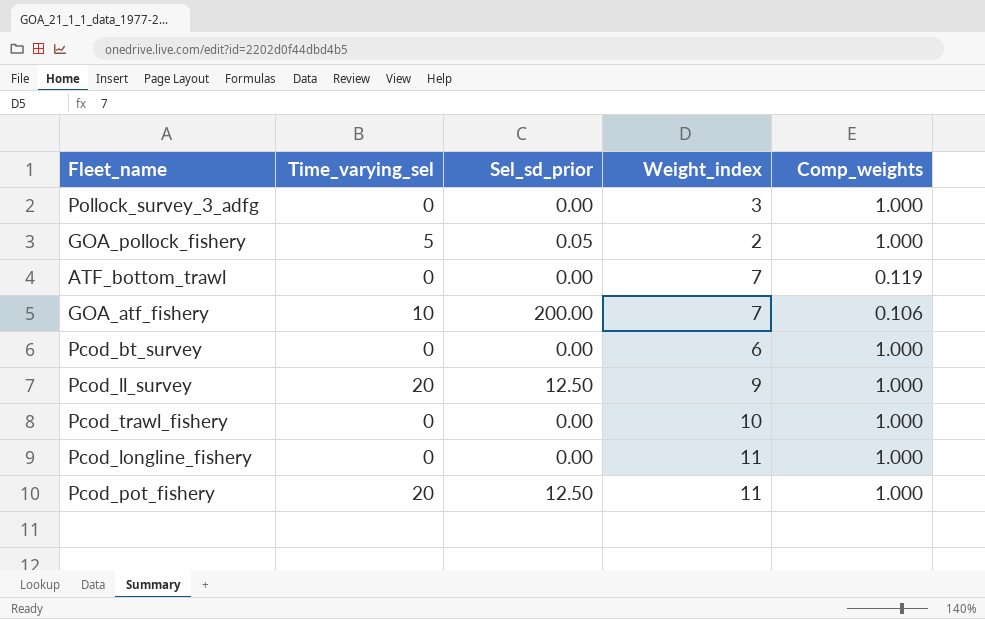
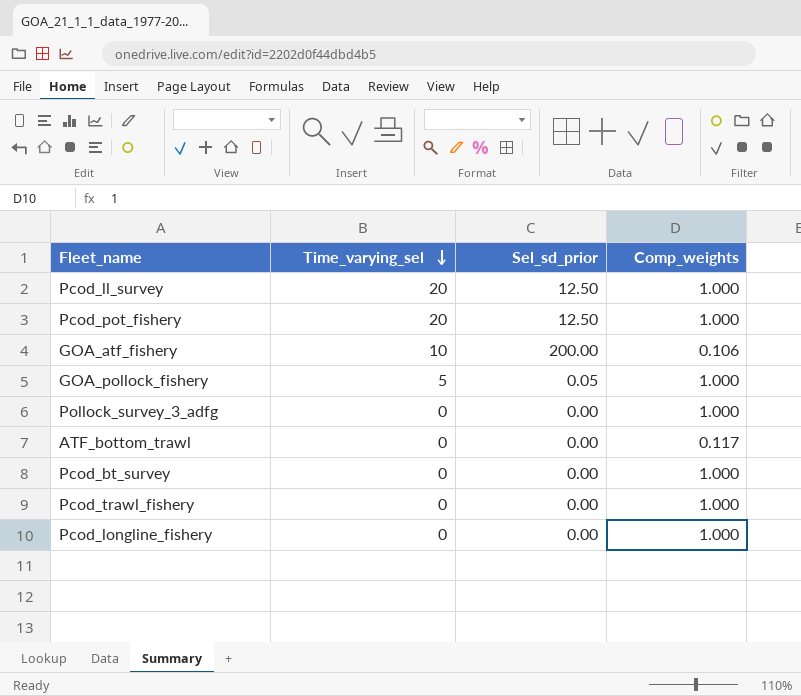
row order: none -> Time_varying_sel descending
column Weight_index | position: 4 -> none
ATF_bottom_trawl | Comp_weights: 0.119 -> 0.117

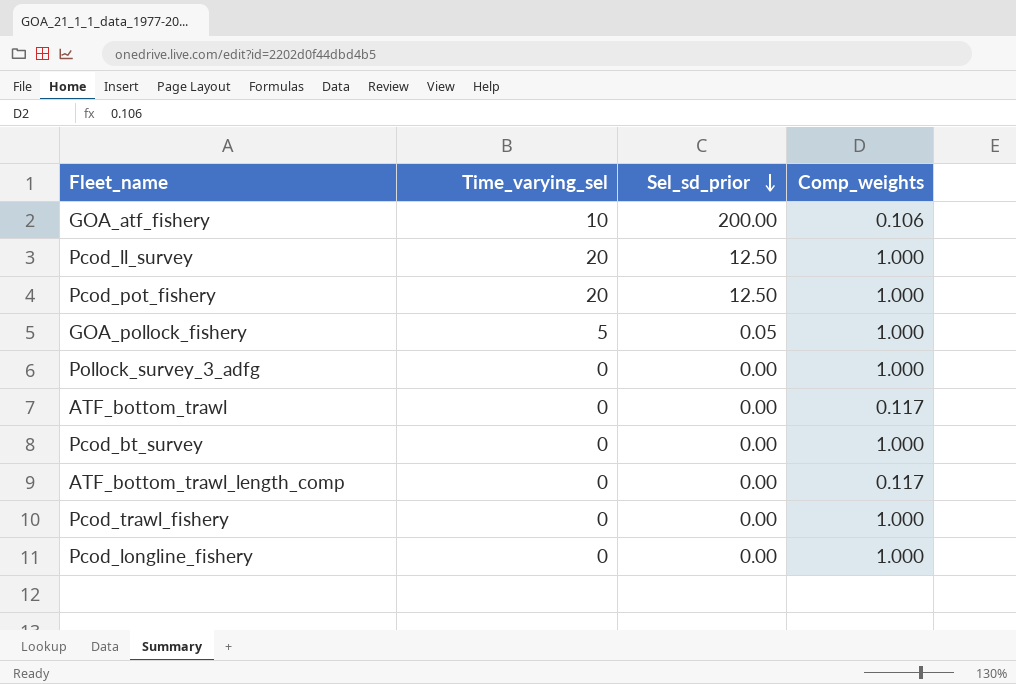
row order: Time_varying_sel descending -> Sel_sd_prior descending
row ATF_bottom_trawl_length_comp: none -> 0 | 0.00 | 0.117

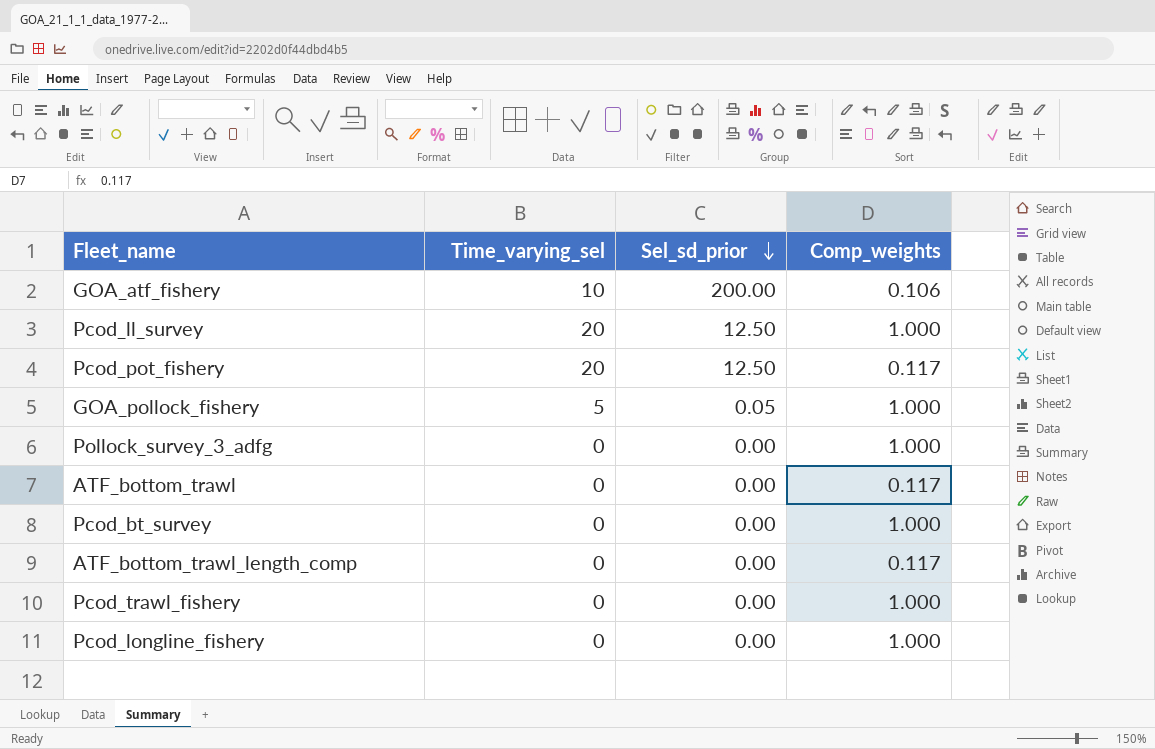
Pcod_pot_fishery | Comp_weights: 1.000 -> 0.117

